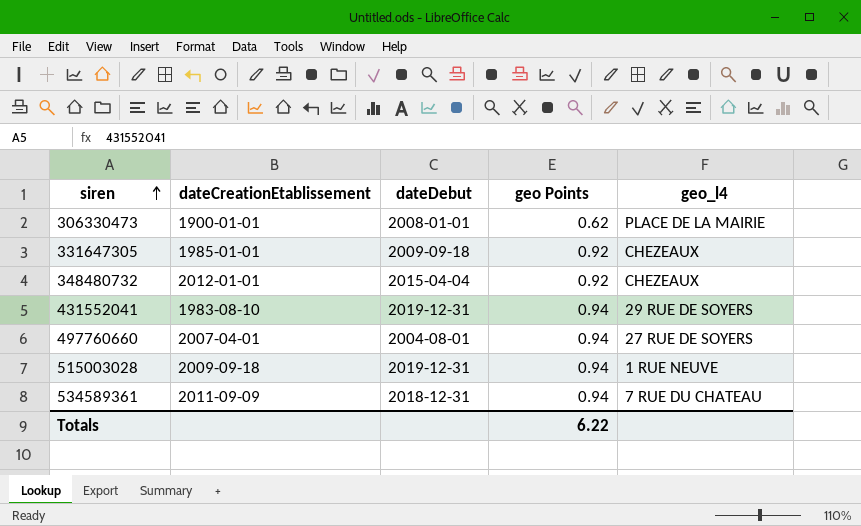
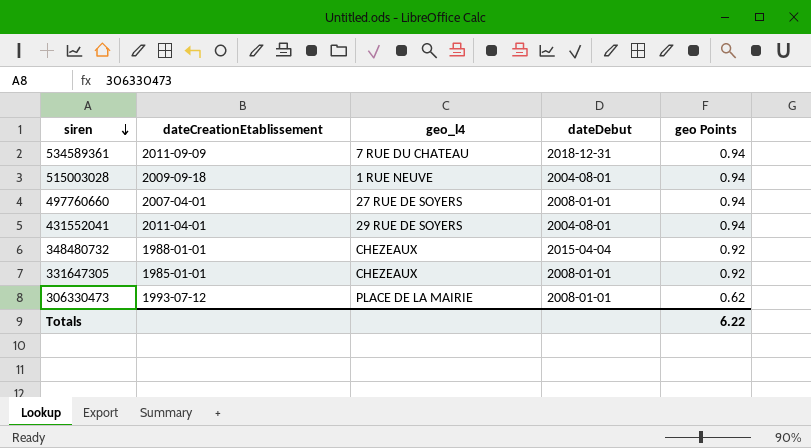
row order: siren ascending -> siren descending
column geo_l4 | position: 5 -> 3
515003028 | dateDebut: 2019-12-31 -> 2004-08-01
497760660 | dateDebut: 2004-08-01 -> 2008-01-01
431552041 | dateCreationEtablissement: 1983-08-10 -> 2011-04-01
431552041 | dateDebut: 2019-12-31 -> 2004-08-01
348480732 | dateCreationEtablissement: 2012-01-01 -> 1988-01-01
331647305 | dateDebut: 2009-09-18 -> 2008-01-01
306330473 | dateCreationEtablissement: 1900-01-01 -> 1993-07-12

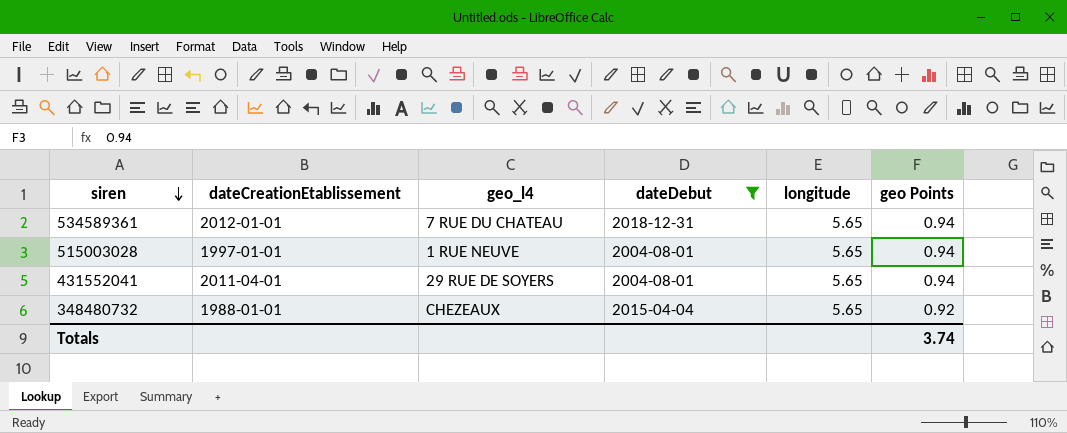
filter: none -> dateDebut != 2008-01-01
column longitude | position: none -> 5
534589361 | dateCreationEtablissement: 2011-09-09 -> 2012-01-01
515003028 | dateCreationEtablissement: 2009-09-18 -> 1997-01-01
Totals | geo Points: 6.22 -> 3.74

